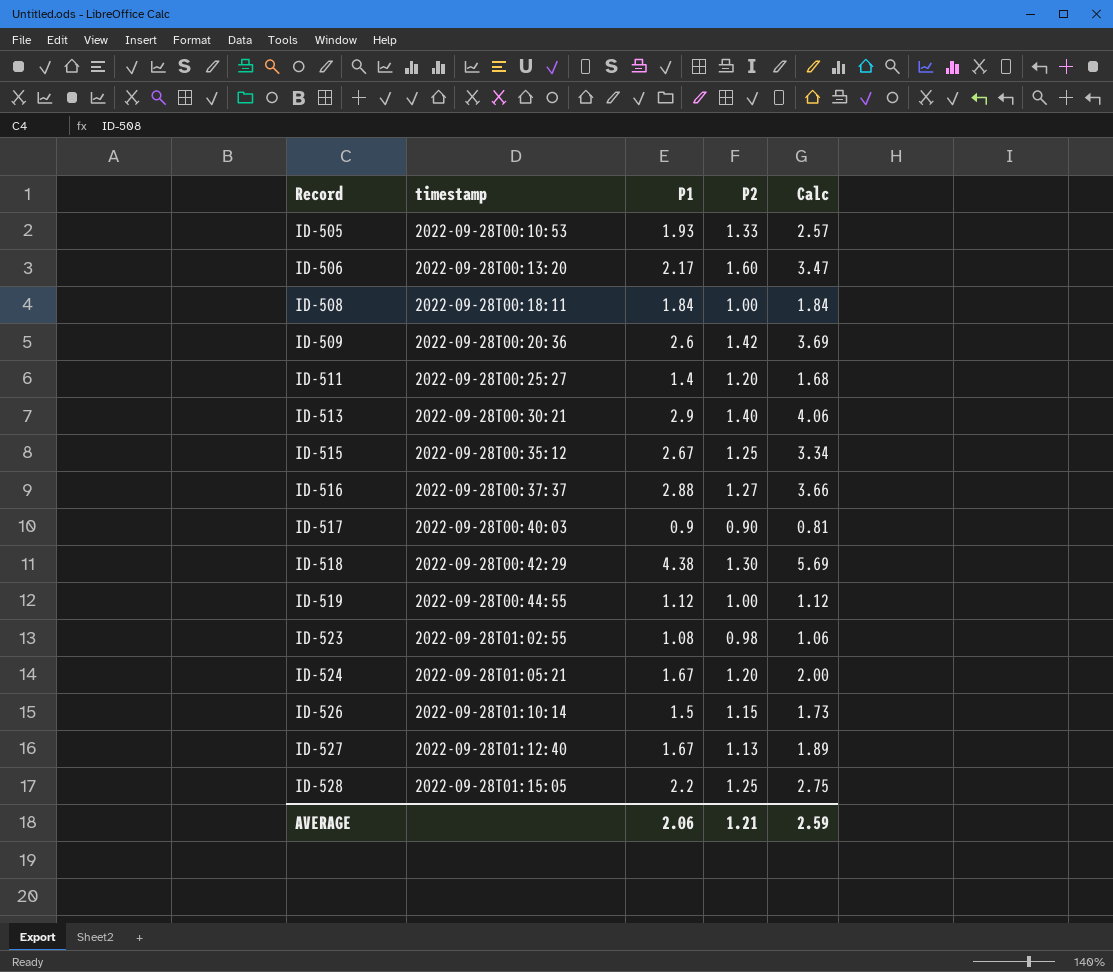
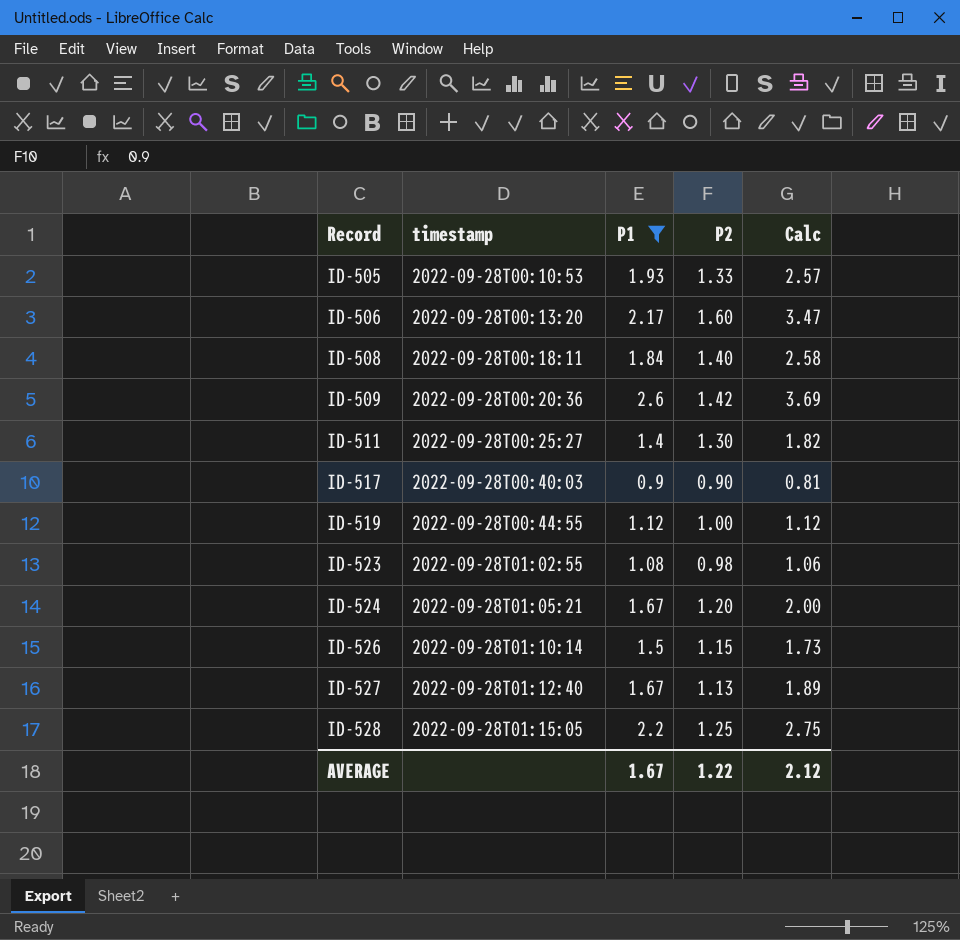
filter: none -> P1 <= 2.6
ID-508 | P2: 1.00 -> 1.40
ID-508 | Calc: 1.84 -> 2.58
ID-511 | P2: 1.20 -> 1.30
ID-511 | Calc: 1.68 -> 1.82
AVERAGE | P1: 2.06 -> 1.67
AVERAGE | P2: 1.21 -> 1.22
AVERAGE | Calc: 2.59 -> 2.12

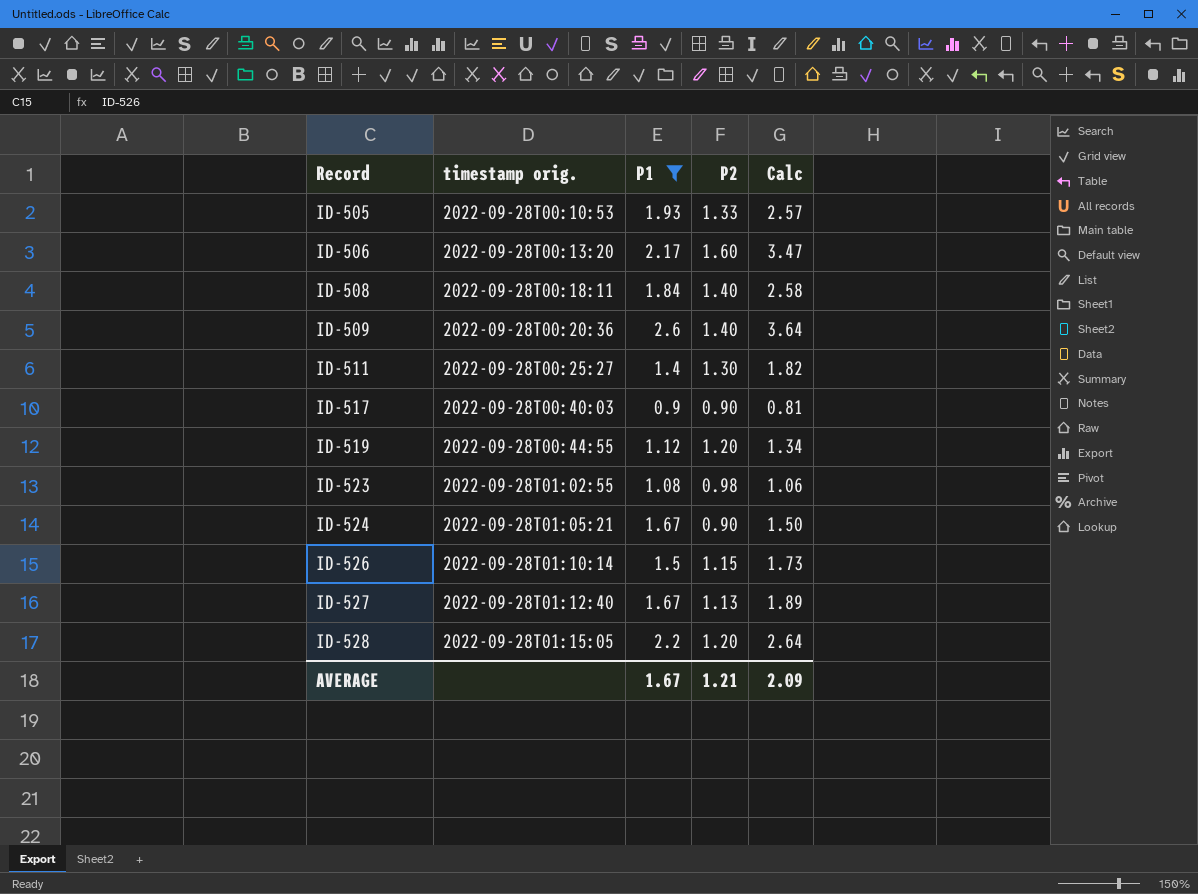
column name: timestamp -> timestamp orig.
ID-509 | P2: 1.42 -> 1.40
ID-509 | Calc: 3.69 -> 3.64
ID-519 | P2: 1.00 -> 1.20
ID-519 | Calc: 1.12 -> 1.34
ID-524 | P2: 1.20 -> 0.90
ID-524 | Calc: 2.00 -> 1.50
ID-528 | P2: 1.25 -> 1.20
ID-528 | Calc: 2.75 -> 2.64
AVERAGE | P2: 1.22 -> 1.21
AVERAGE | Calc: 2.12 -> 2.09

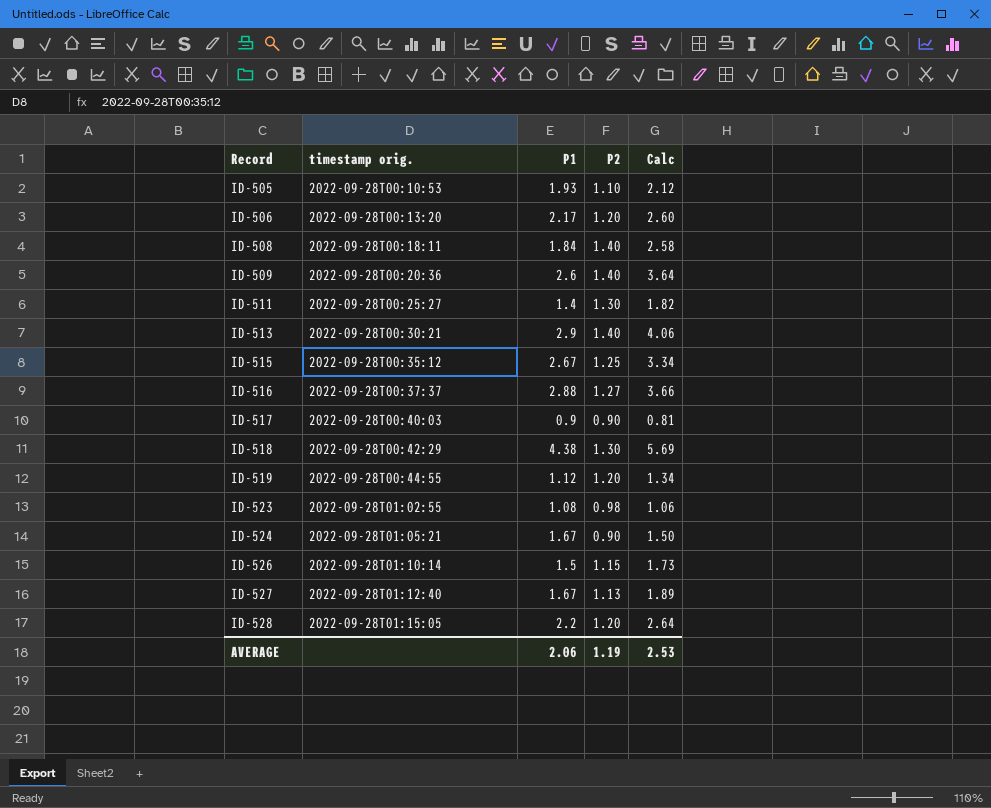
filter: P1 <= 2.6 -> none
ID-505 | P2: 1.33 -> 1.10
ID-505 | Calc: 2.57 -> 2.12
ID-506 | P2: 1.60 -> 1.20
ID-506 | Calc: 3.47 -> 2.60
AVERAGE | P1: 1.67 -> 2.06
AVERAGE | P2: 1.21 -> 1.19
AVERAGE | Calc: 2.09 -> 2.53

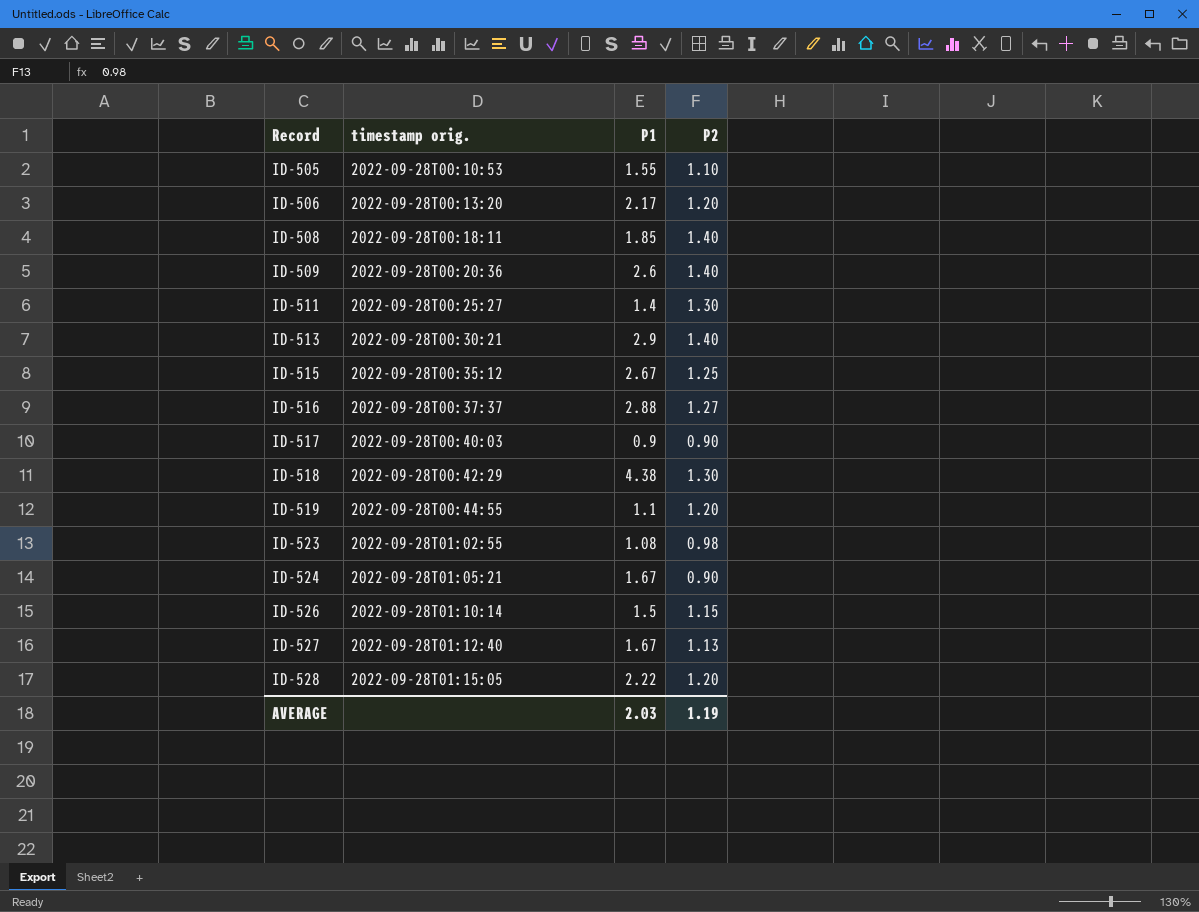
column Calc | formula: [P1] * [P2] -> none
ID-505 | P1: 1.93 -> 1.55
ID-508 | P1: 1.84 -> 1.85
ID-519 | P1: 1.12 -> 1.1
ID-528 | P1: 2.2 -> 2.22
AVERAGE | P1: 2.06 -> 2.03

